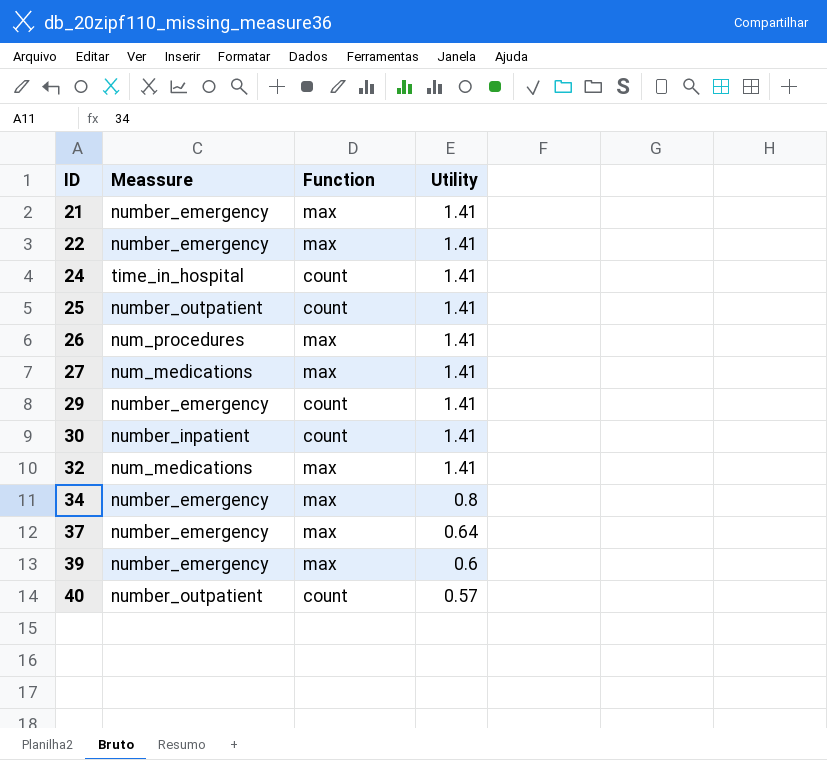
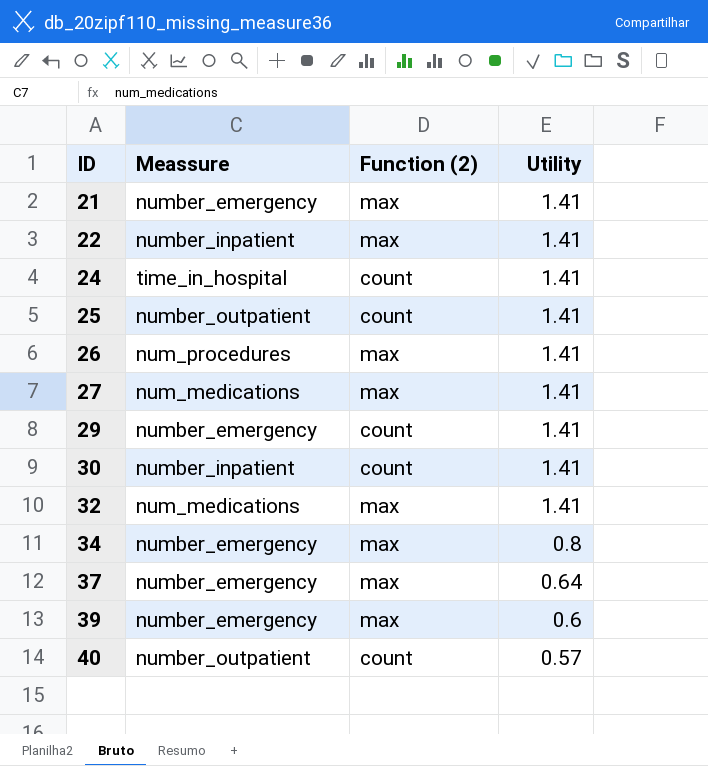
column name: Function -> Function (2)
22 | Meassure: number_emergency -> number_inpatient

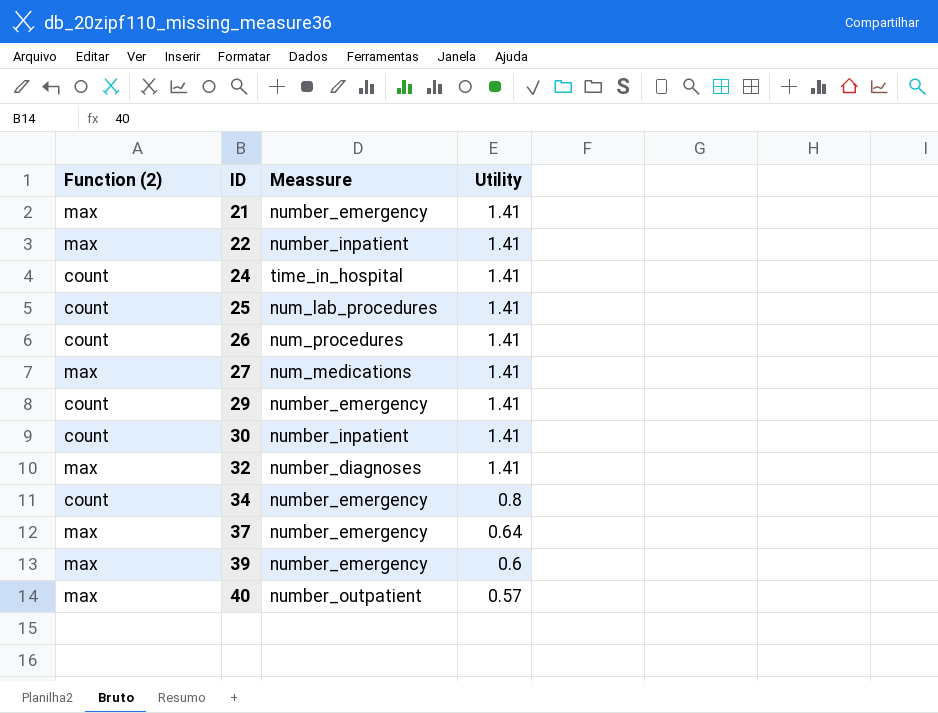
column Function (2) | position: 3 -> 1
25 | Meassure: number_outpatient -> num_lab_procedures
26 | Function (2): max -> count
32 | Meassure: num_medications -> number_diagnoses
34 | Function (2): max -> count
40 | Function (2): count -> max

